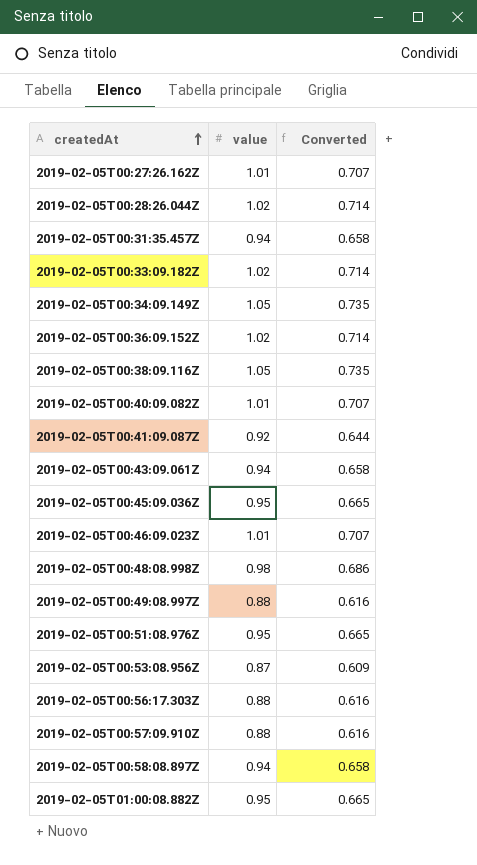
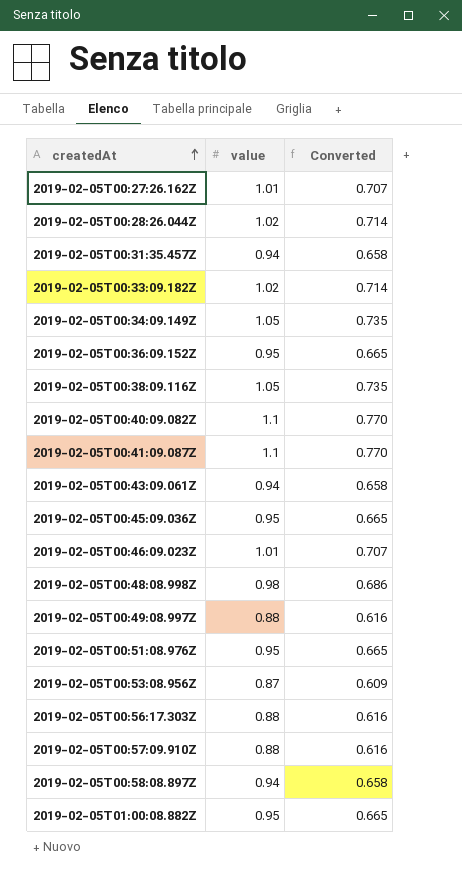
2019-02-05T00:36:09.152Z | value: 1.02 -> 0.95
2019-02-05T00:36:09.152Z | Converted: 0.714 -> 0.665
2019-02-05T00:40:09.082Z | value: 1.01 -> 1.1
2019-02-05T00:40:09.082Z | Converted: 0.707 -> 0.770
2019-02-05T00:41:09.087Z | value: 0.92 -> 1.1
2019-02-05T00:41:09.087Z | Converted: 0.644 -> 0.770

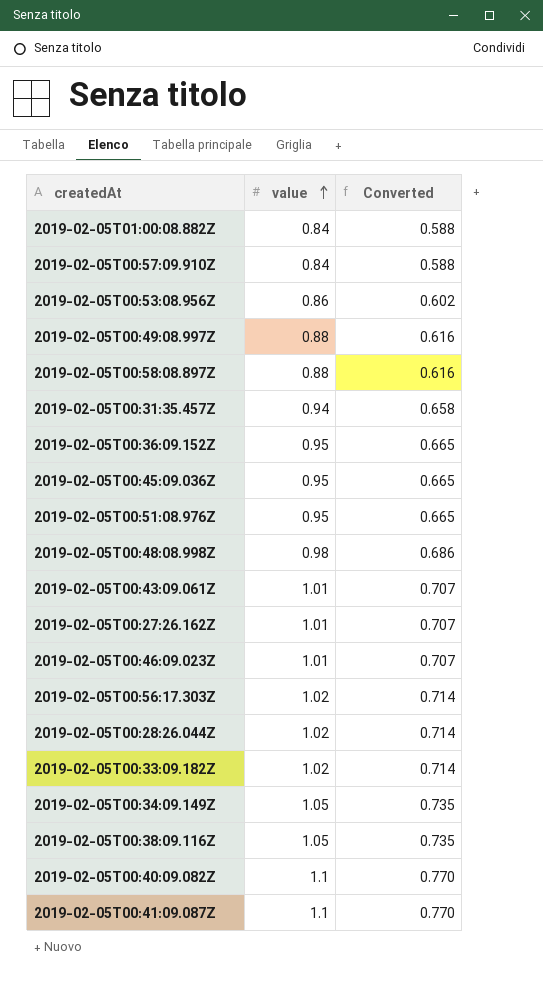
row order: createdAt ascending -> value ascending
2019-02-05T01:00:08.882Z | value: 0.95 -> 0.84
2019-02-05T01:00:08.882Z | Converted: 0.665 -> 0.588
2019-02-05T00:57:09.910Z | value: 0.88 -> 0.84
2019-02-05T00:57:09.910Z | Converted: 0.616 -> 0.588
2019-02-05T00:53:08.956Z | value: 0.87 -> 0.86
2019-02-05T00:53:08.956Z | Converted: 0.609 -> 0.602
2019-02-05T00:58:08.897Z | value: 0.94 -> 0.88
2019-02-05T00:58:08.897Z | Converted: 0.658 -> 0.616
2019-02-05T00:43:09.061Z | value: 0.94 -> 1.01
2019-02-05T00:43:09.061Z | Converted: 0.658 -> 0.707
2019-02-05T00:56:17.303Z | value: 0.88 -> 1.02
2019-02-05T00:56:17.303Z | Converted: 0.616 -> 0.714

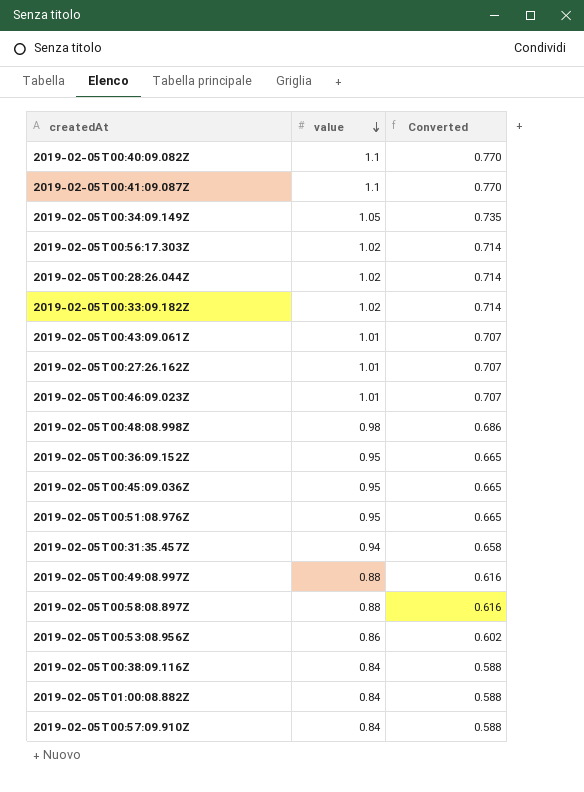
row order: value ascending -> value descending
2019-02-05T00:38:09.116Z | value: 1.05 -> 0.84
2019-02-05T00:38:09.116Z | Converted: 0.735 -> 0.588

